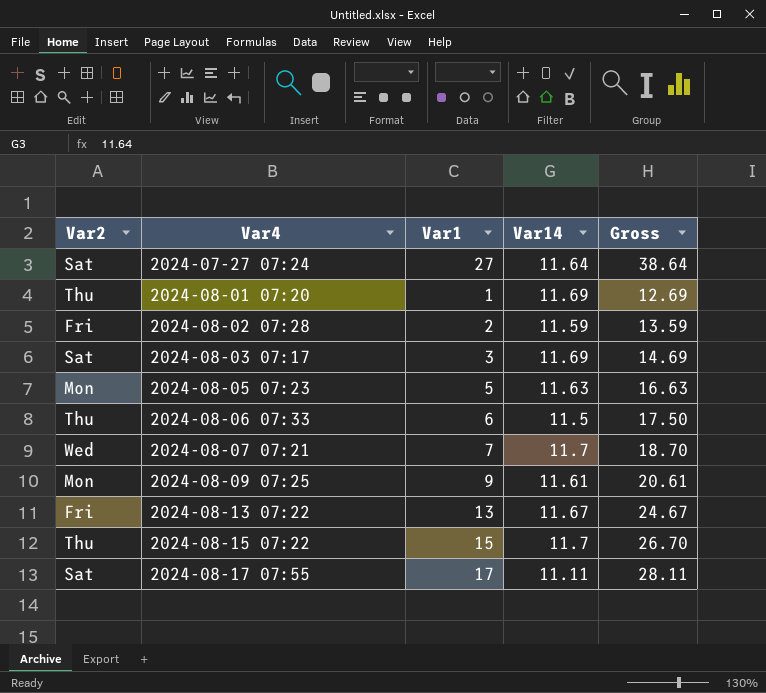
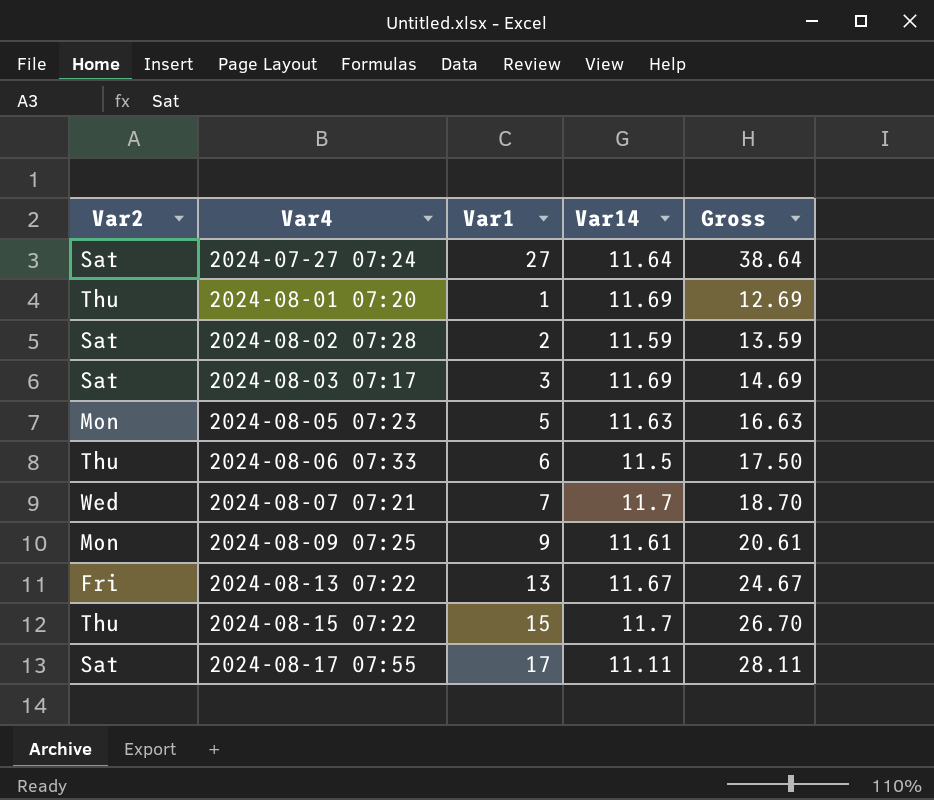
2024-08-02 07:28 | Var2: Fri -> Sat

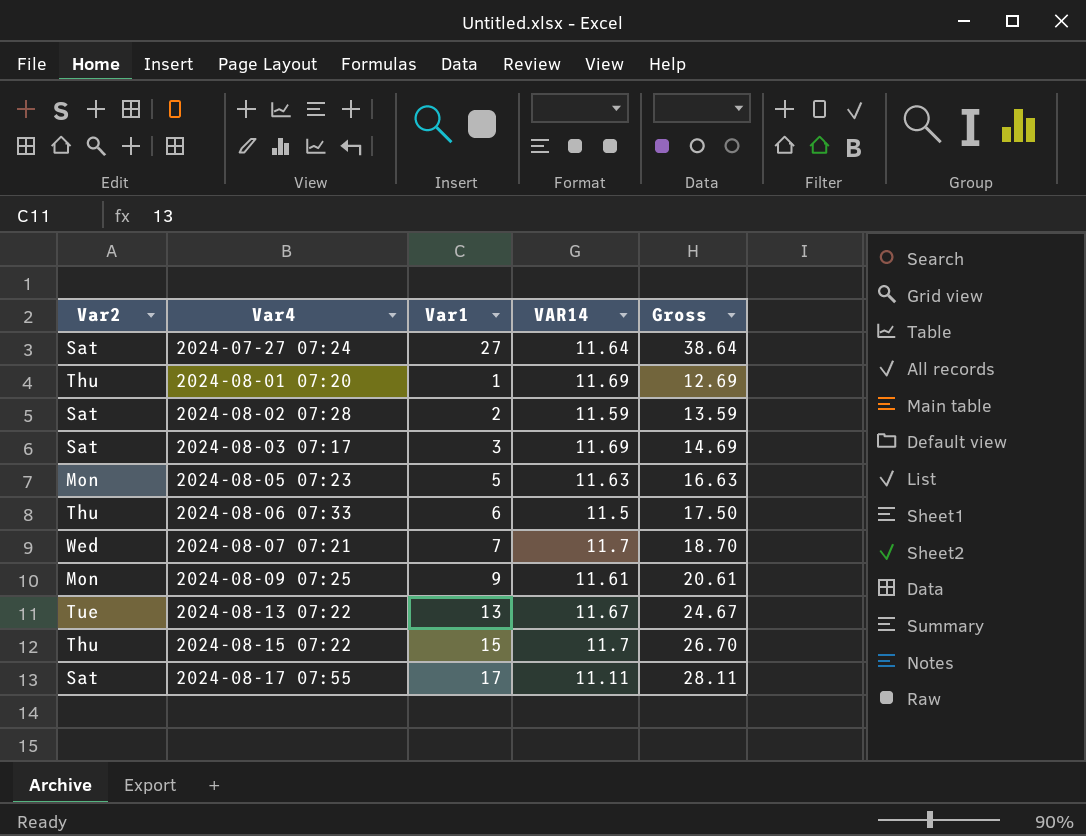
column name: Var14 -> VAR14
2024-08-13 07:22 | Var2: Fri -> Tue

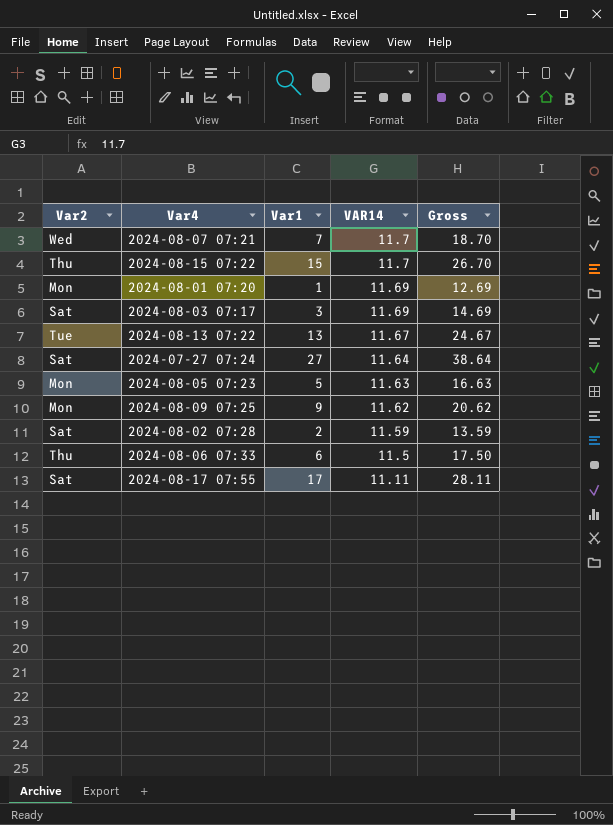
row order: Var4 ascending -> VAR14 descending
2024-08-01 07:20 | Var2: Thu -> Mon
2024-08-09 07:25 | VAR14: 11.61 -> 11.62
2024-08-09 07:25 | Gross: 20.61 -> 20.62

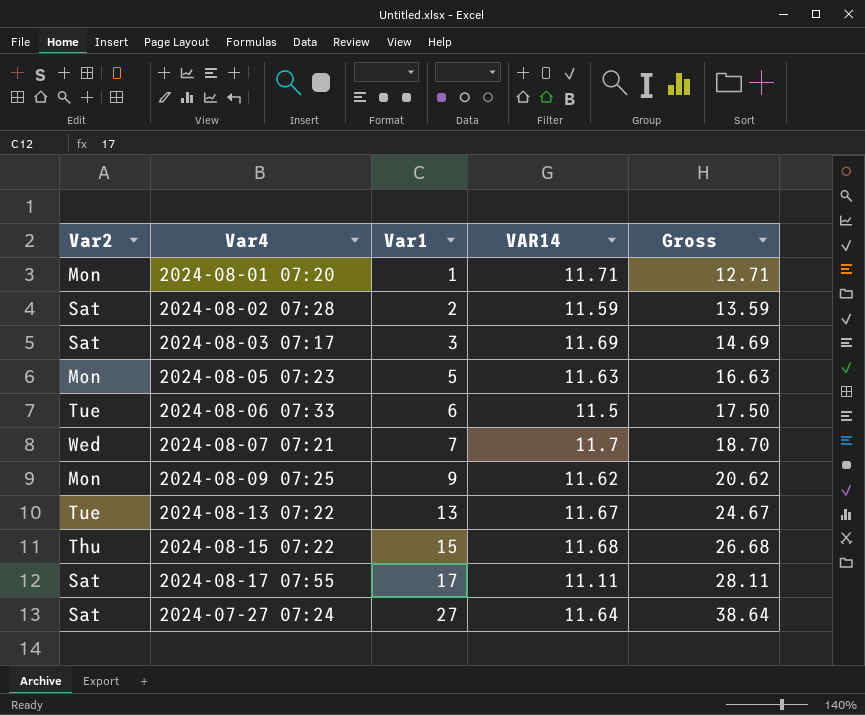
row order: VAR14 descending -> Var1 ascending
2024-08-01 07:20 | VAR14: 11.69 -> 11.71
2024-08-01 07:20 | Gross: 12.69 -> 12.71
2024-08-06 07:33 | Var2: Thu -> Tue
2024-08-15 07:22 | VAR14: 11.7 -> 11.68
2024-08-15 07:22 | Gross: 26.70 -> 26.68

